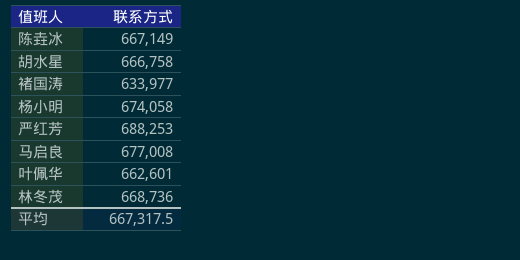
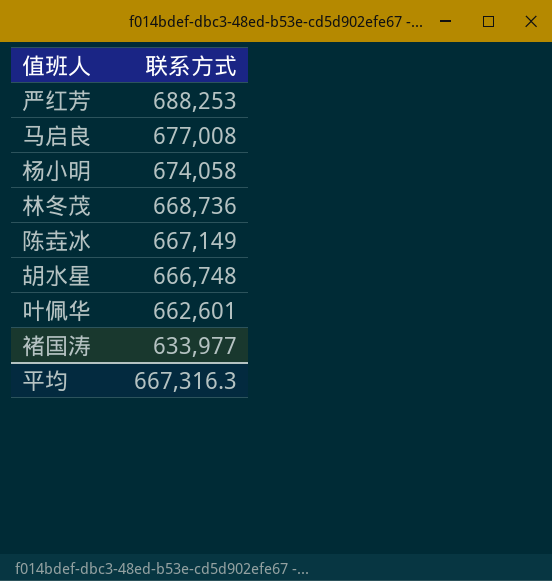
row order: none -> 联系方式 descending
胡水星 | 联系方式: 666,758 -> 666,748
平均 | 联系方式: 667,317.5 -> 667,316.3

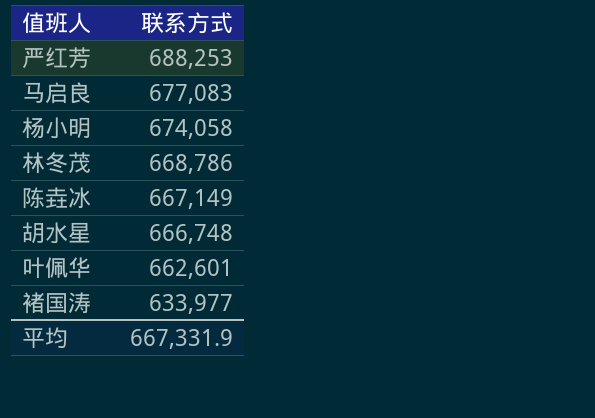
马启良 | 联系方式: 677,008 -> 677,083
林冬茂 | 联系方式: 668,736 -> 668,786
平均 | 联系方式: 667,316.3 -> 667,331.9

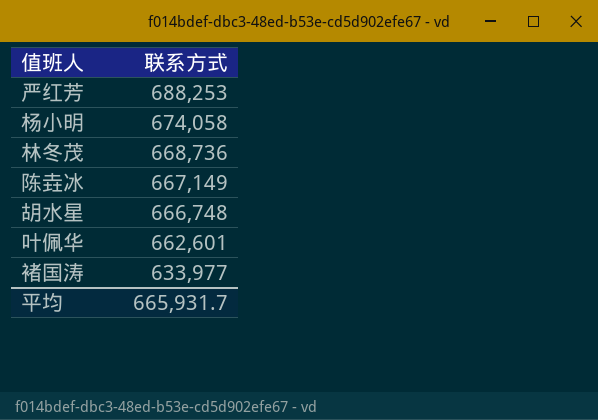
row 马启良: 677,083 -> none
林冬茂 | 联系方式: 668,786 -> 668,736
平均 | 联系方式: 667,331.9 -> 665,931.7

